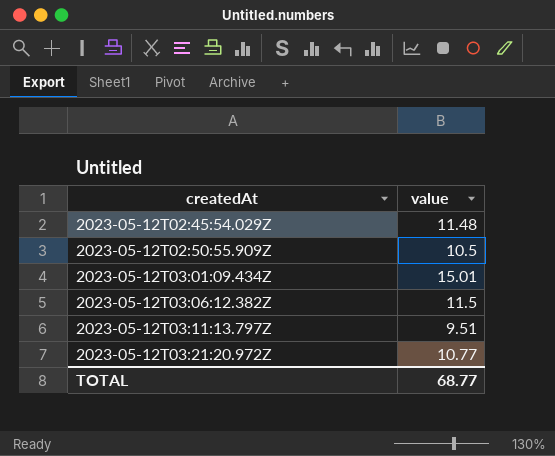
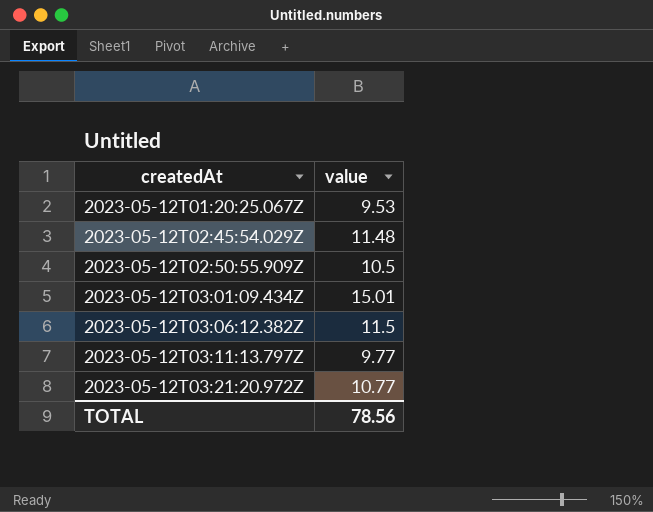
row 2023-05-12T01:20:25.067Z: none -> 9.53
2023-05-12T03:11:13.797Z | value: 9.51 -> 9.77
TOTAL | value: 68.77 -> 78.56

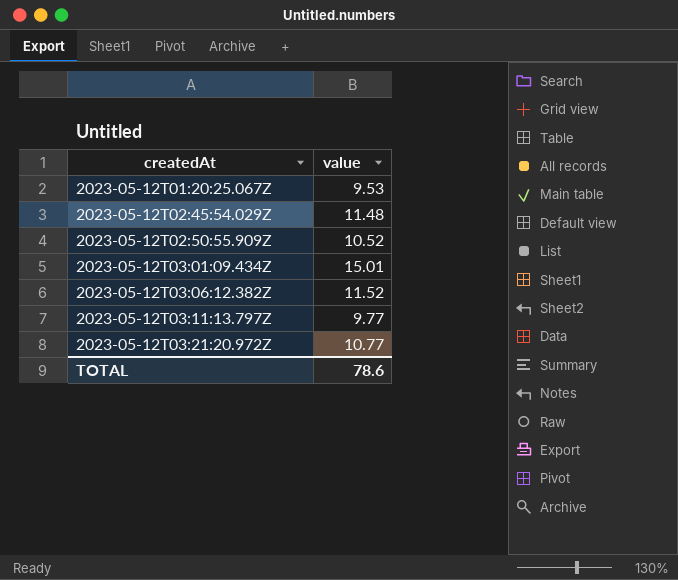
2023-05-12T02:50:55.909Z | value: 10.5 -> 10.52
2023-05-12T03:06:12.382Z | value: 11.5 -> 11.52
TOTAL | value: 78.56 -> 78.6

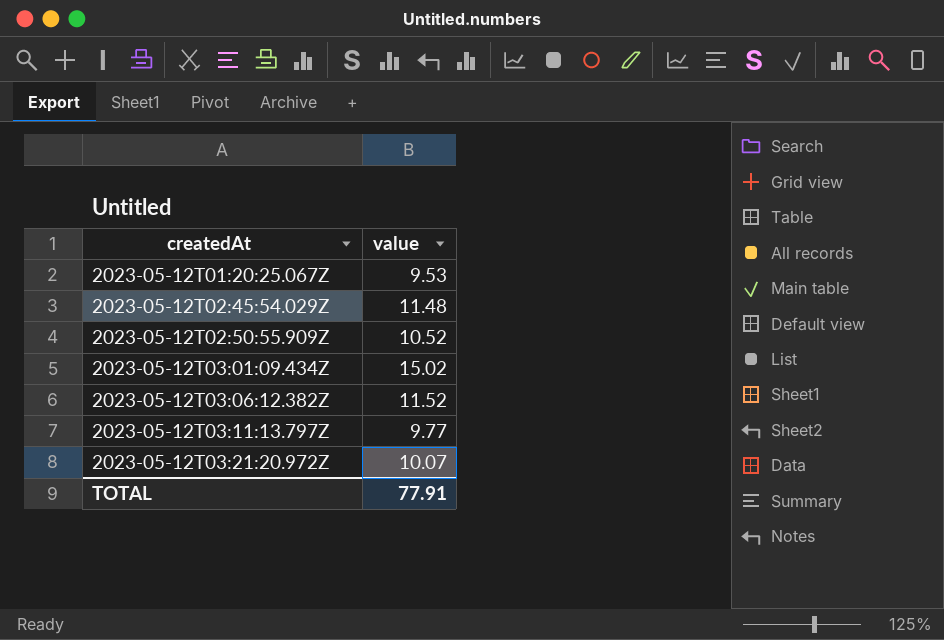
2023-05-12T03:01:09.434Z | value: 15.01 -> 15.02
2023-05-12T03:21:20.972Z | value: 10.77 -> 10.07
TOTAL | value: 78.6 -> 77.91

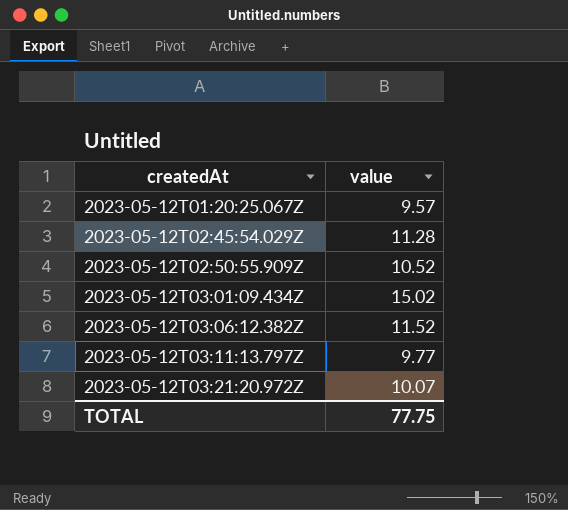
2023-05-12T01:20:25.067Z | value: 9.53 -> 9.57
2023-05-12T02:45:54.029Z | value: 11.48 -> 11.28
TOTAL | value: 77.91 -> 77.75

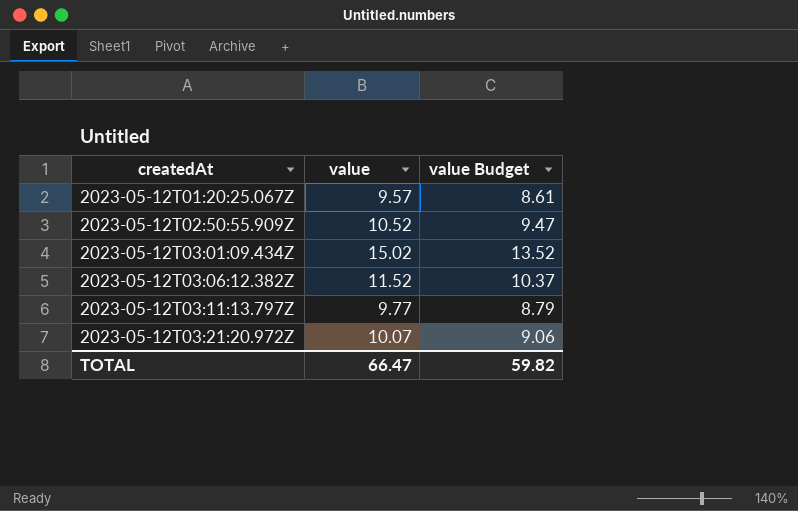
column value Budget | formula: none -> [value] * 0.9
row 2023-05-12T02:45:54.029Z: 11.28 -> none
TOTAL | value: 77.75 -> 66.47

